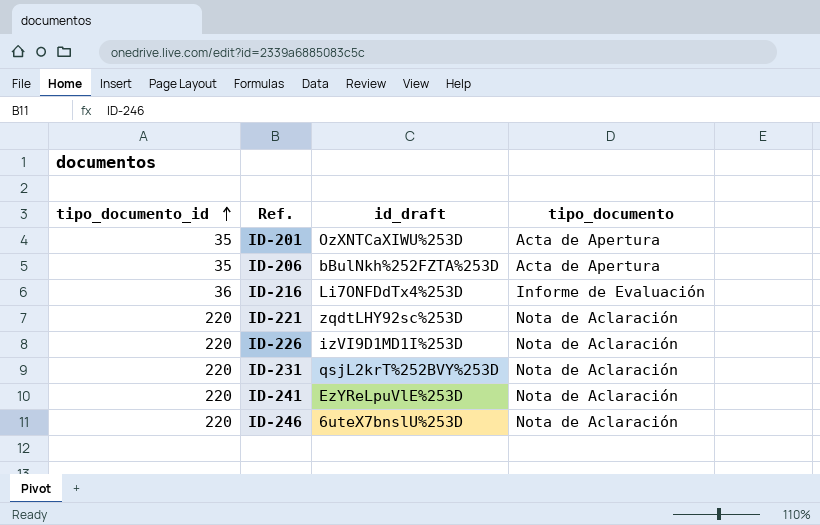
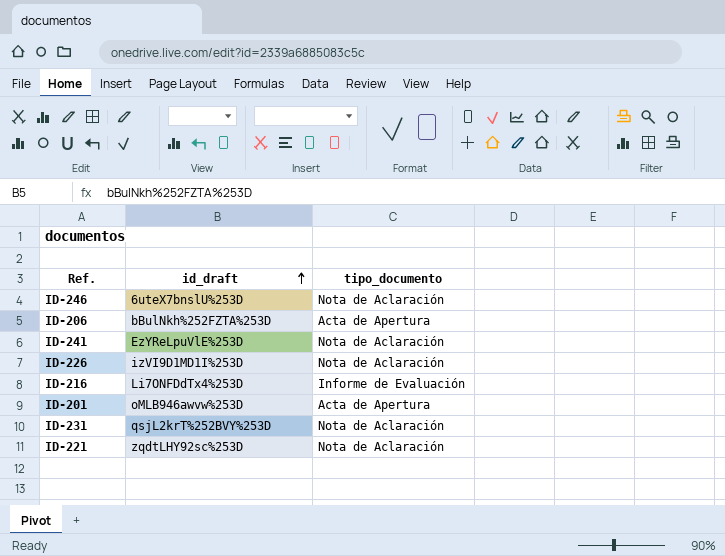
row order: tipo_documento_id ascending -> id_draft ascending
column tipo_documento_id | position: 1 -> none
ID-201 | id_draft: OzXNTCaXIWU%253D -> oMLB946awvw%253D

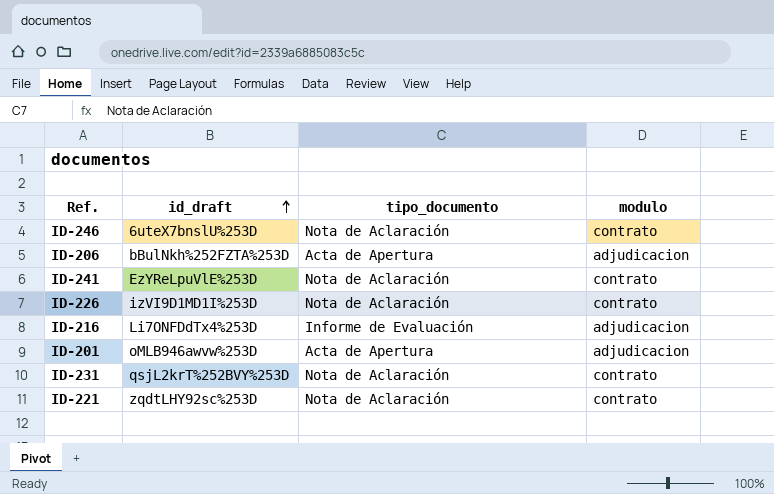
column modulo | position: none -> 4

